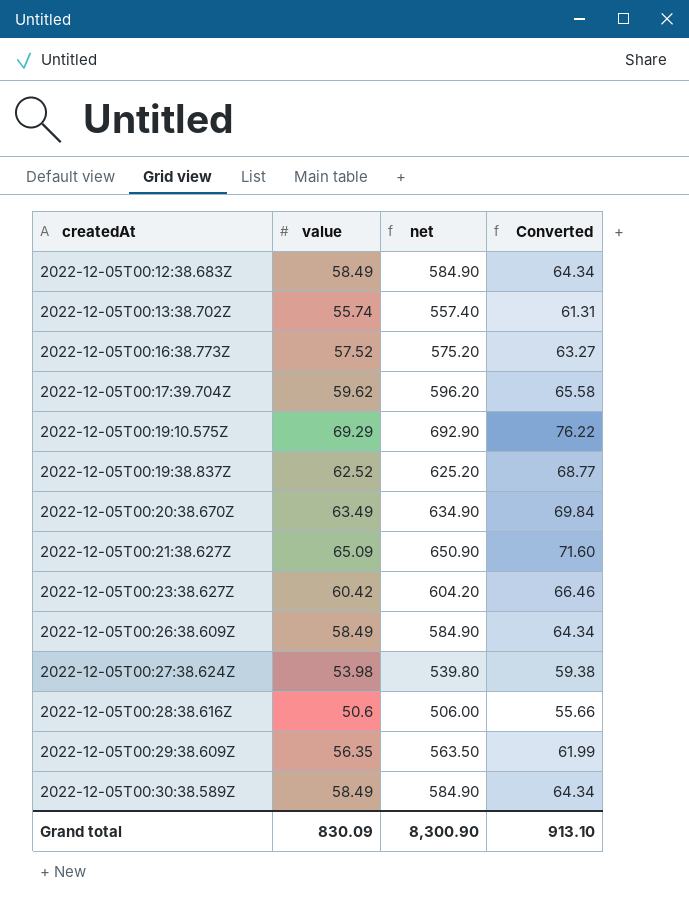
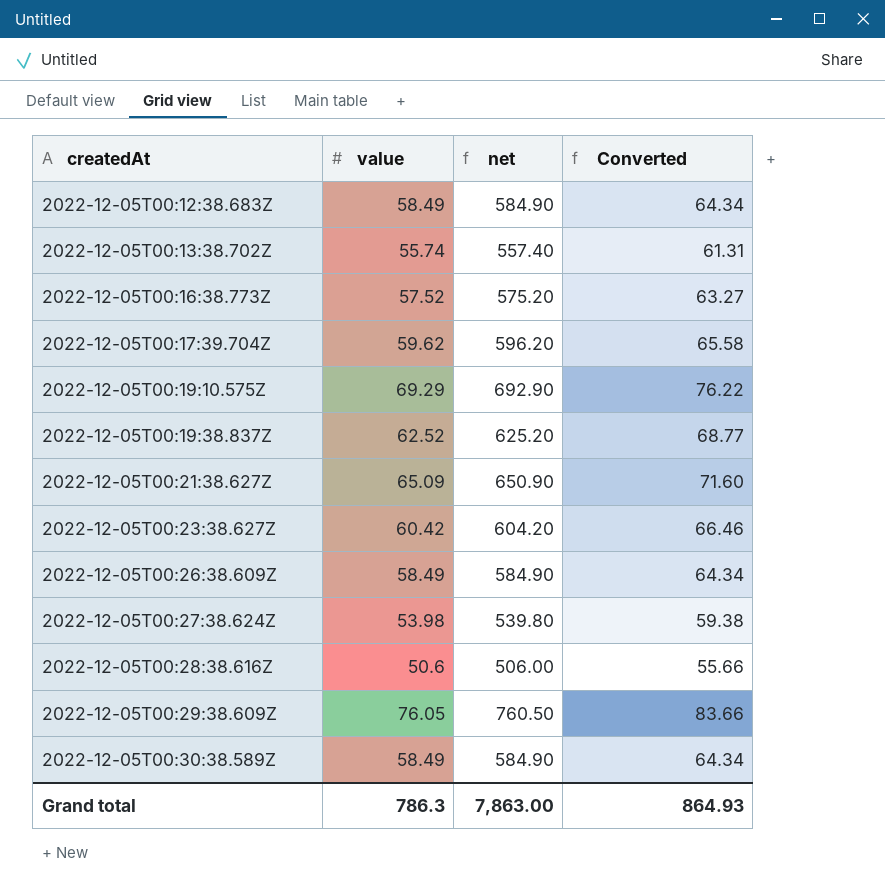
row 2022-12-05T00:20:38.670Z: 63.49 | 634.90 | 69.84 -> none
2022-12-05T00:29:38.609Z | value: 56.35 -> 76.05
2022-12-05T00:29:38.609Z | net: 563.50 -> 760.50
2022-12-05T00:29:38.609Z | Converted: 61.99 -> 83.66
Grand total | value: 830.09 -> 786.3
Grand total | net: 8,300.90 -> 7,863.00
Grand total | Converted: 913.10 -> 864.93

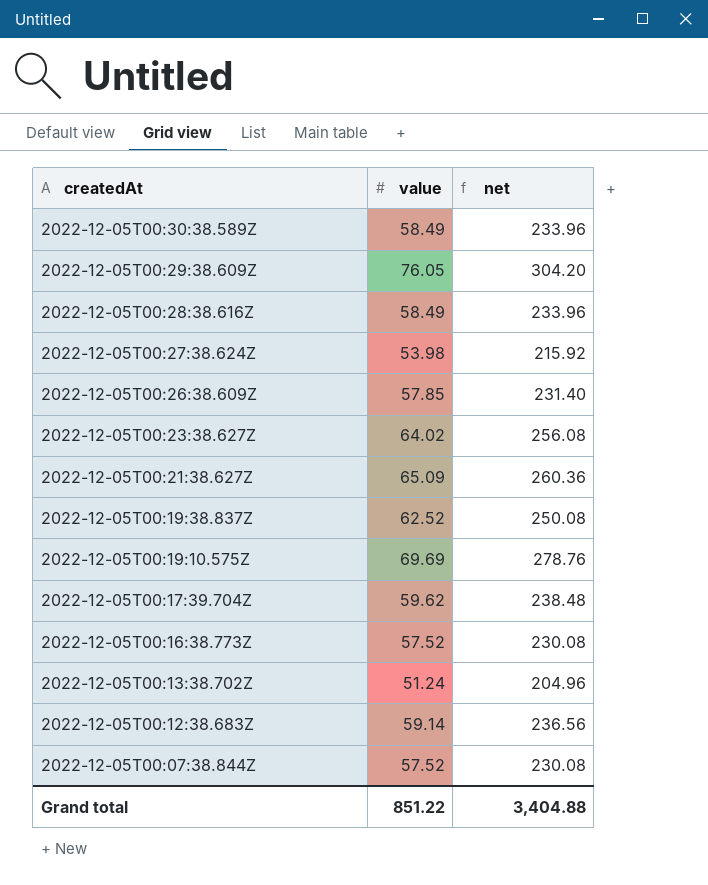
row order: createdAt ascending -> createdAt descending
column Converted | formula: [value] * 1.1 -> none
column net | formula: [value] * 10 -> [value] * 4
2022-12-05T00:28:38.616Z | value: 50.6 -> 58.49
2022-12-05T00:26:38.609Z | value: 58.49 -> 57.85
2022-12-05T00:23:38.627Z | value: 60.42 -> 64.02
2022-12-05T00:19:10.575Z | value: 69.29 -> 69.69
2022-12-05T00:13:38.702Z | value: 55.74 -> 51.24
2022-12-05T00:12:38.683Z | value: 58.49 -> 59.14
row 2022-12-05T00:07:38.844Z: none -> 57.52 | 230.08
Grand total | value: 786.3 -> 851.22
Grand total | net: 7,863.00 -> 3,404.88

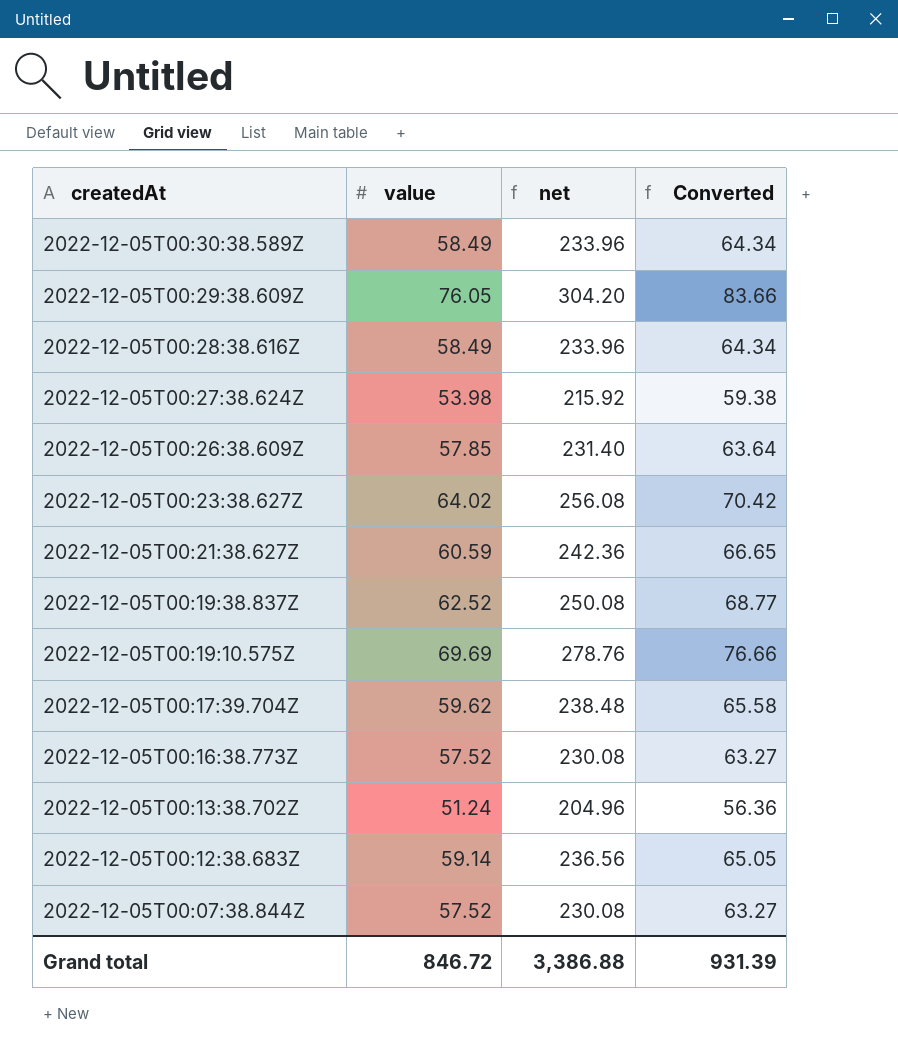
column Converted | formula: none -> [value] * 1.1
2022-12-05T00:21:38.627Z | value: 65.09 -> 60.59
2022-12-05T00:21:38.627Z | net: 260.36 -> 242.36
Grand total | value: 851.22 -> 846.72
Grand total | net: 3,404.88 -> 3,386.88

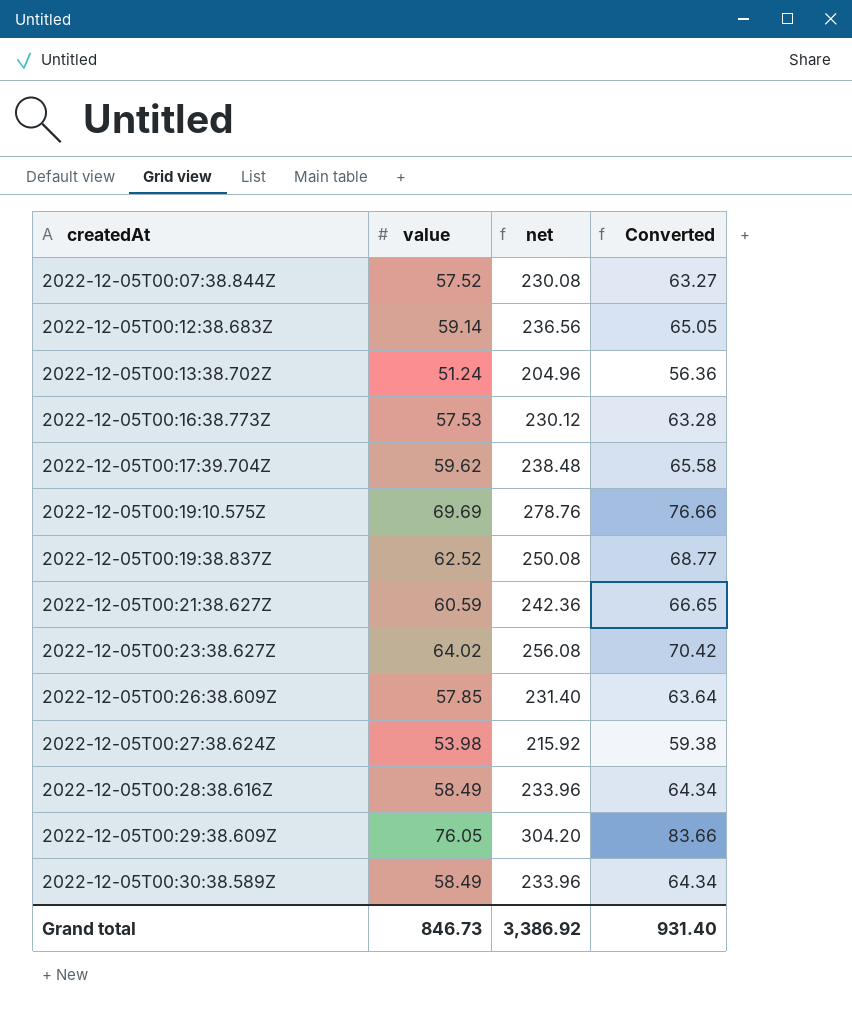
row order: createdAt descending -> createdAt ascending
2022-12-05T00:16:38.773Z | value: 57.52 -> 57.53
2022-12-05T00:16:38.773Z | net: 230.08 -> 230.12
2022-12-05T00:16:38.773Z | Converted: 63.27 -> 63.28
Grand total | value: 846.72 -> 846.73
Grand total | net: 3,386.88 -> 3,386.92
Grand total | Converted: 931.39 -> 931.40

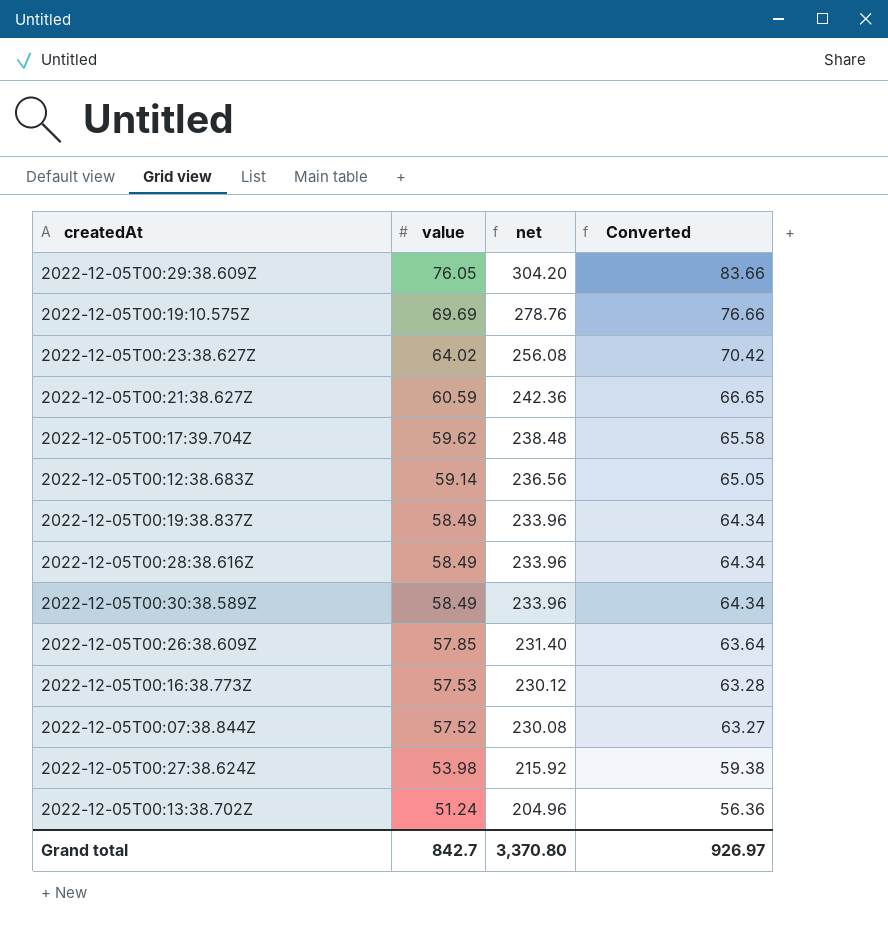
row order: createdAt ascending -> value descending
2022-12-05T00:19:38.837Z | value: 62.52 -> 58.49
2022-12-05T00:19:38.837Z | net: 250.08 -> 233.96
2022-12-05T00:19:38.837Z | Converted: 68.77 -> 64.34
Grand total | value: 846.73 -> 842.7
Grand total | net: 3,386.92 -> 3,370.80
Grand total | Converted: 931.40 -> 926.97

